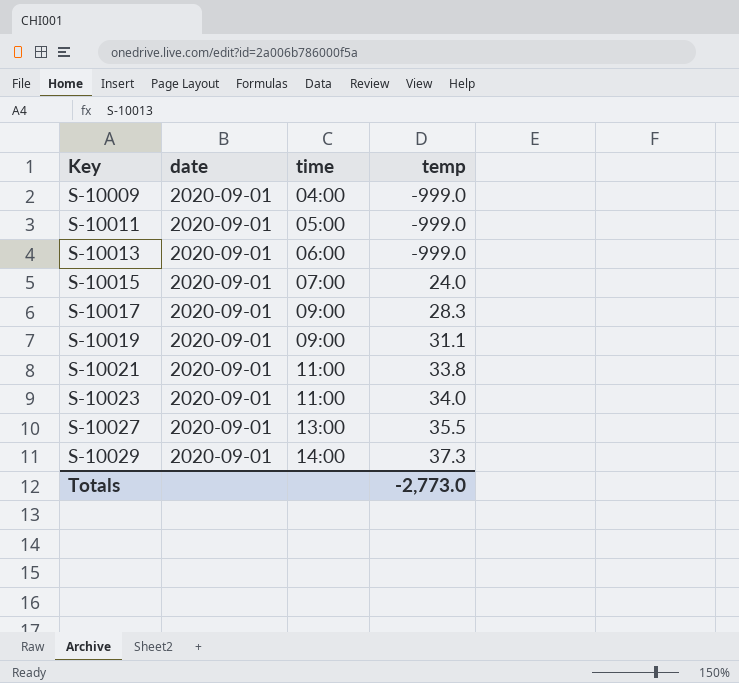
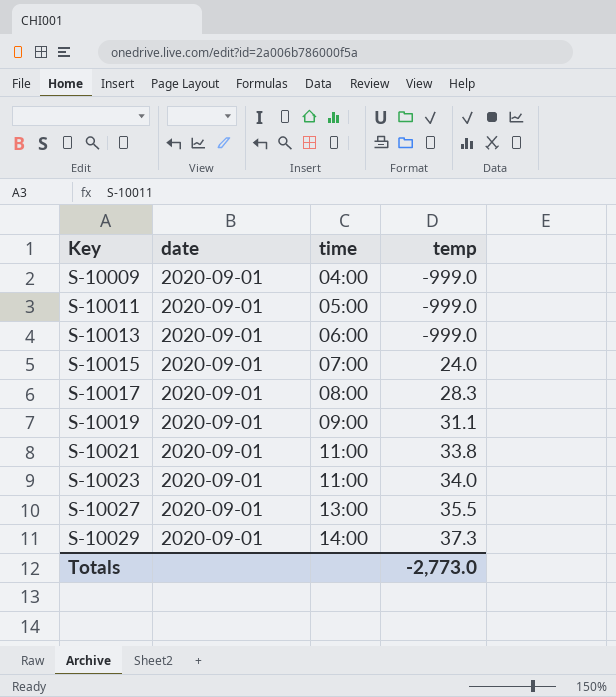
S-10017 | time: 09:00 -> 08:00

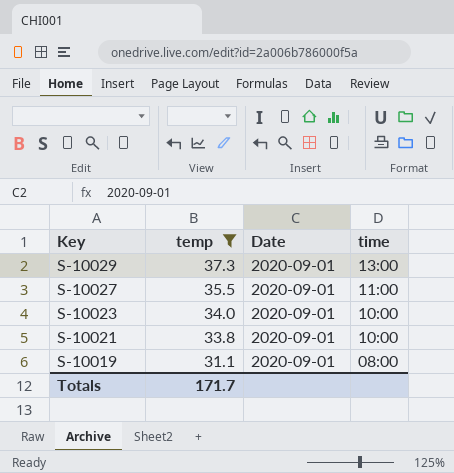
filter: none -> temp >= 31.1
row order: Key ascending -> Key descending
column temp | position: 4 -> 2
column name: date -> Date
S-10029 | time: 14:00 -> 13:00
S-10027 | time: 13:00 -> 11:00
S-10023 | time: 11:00 -> 10:00
S-10021 | time: 11:00 -> 10:00
S-10019 | time: 09:00 -> 08:00
Totals | temp: -2,773.0 -> 171.7

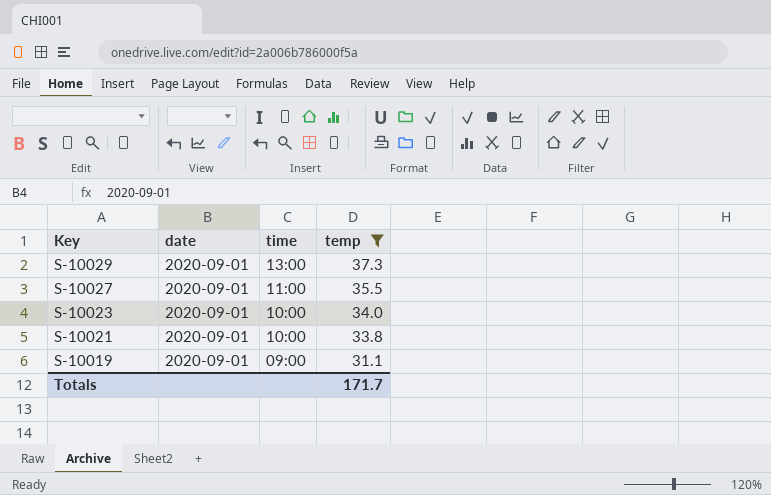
column name: Date -> date
column temp | position: 2 -> 4
S-10019 | time: 08:00 -> 09:00

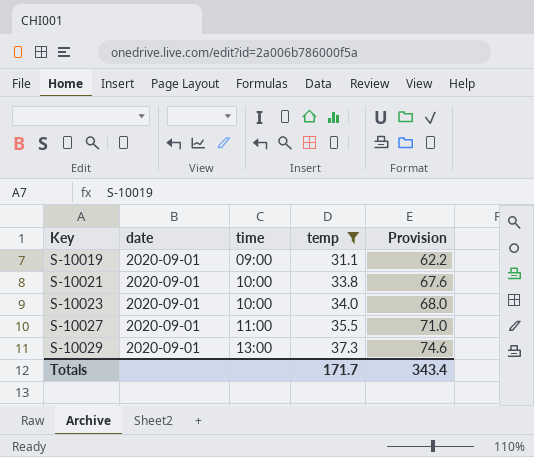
row order: Key descending -> Key ascending
column Provision | formula: none -> [temp] * 2

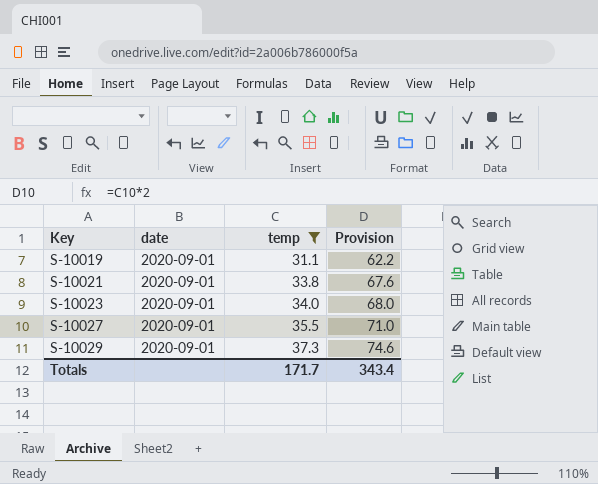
column time | position: 3 -> none

